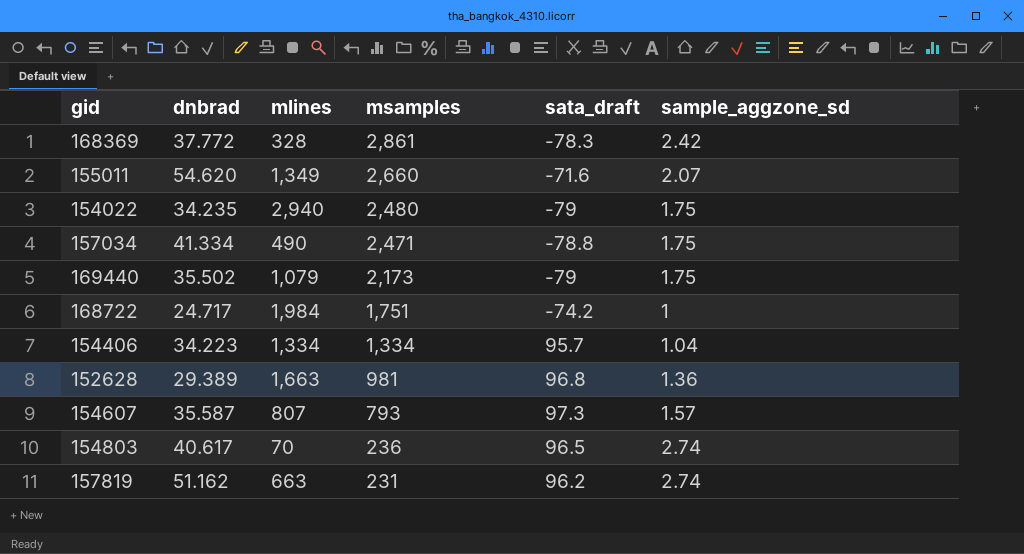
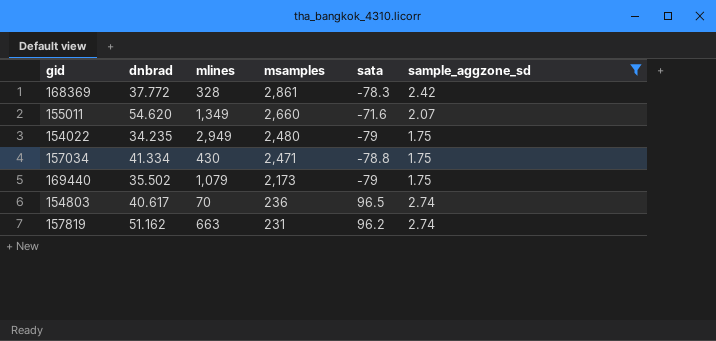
filter: none -> sample_aggzone_sd >= 1.75
column name: sata_draft -> sata
154022 | mlines: 2,940 -> 2,949
157034 | mlines: 490 -> 430

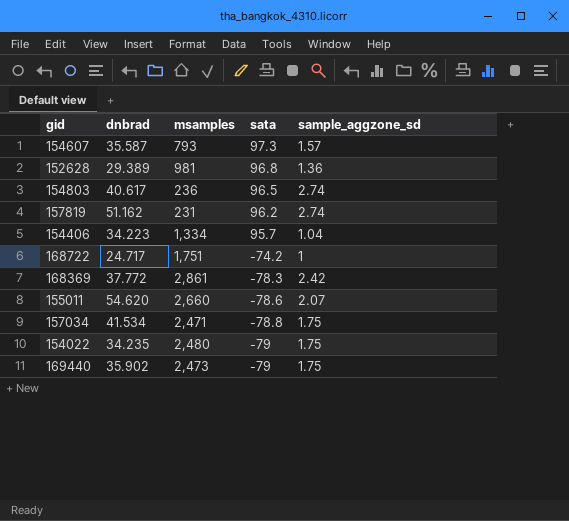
filter: sample_aggzone_sd >= 1.75 -> none
row order: msamples descending -> sata descending
column mlines | position: 3 -> none
155011 | sata: -71.6 -> -78.6
157034 | dnbrad: 41.334 -> 41.534
169440 | dnbrad: 35.502 -> 35.902
169440 | msamples: 2,173 -> 2,473

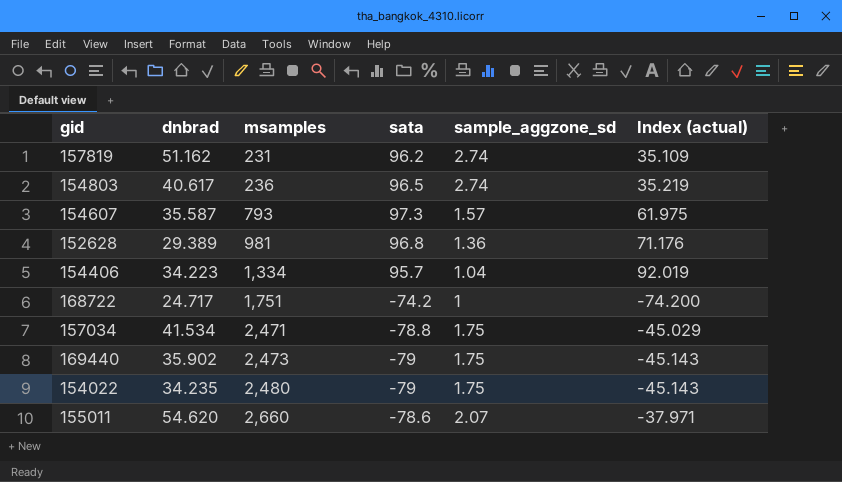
row order: sata descending -> msamples ascending
column Index (actual) | formula: none -> [sata] / [sample_aggzone_sd]
row 168369: 37.772 | 2,861 | -78.3 | 2.42 -> none

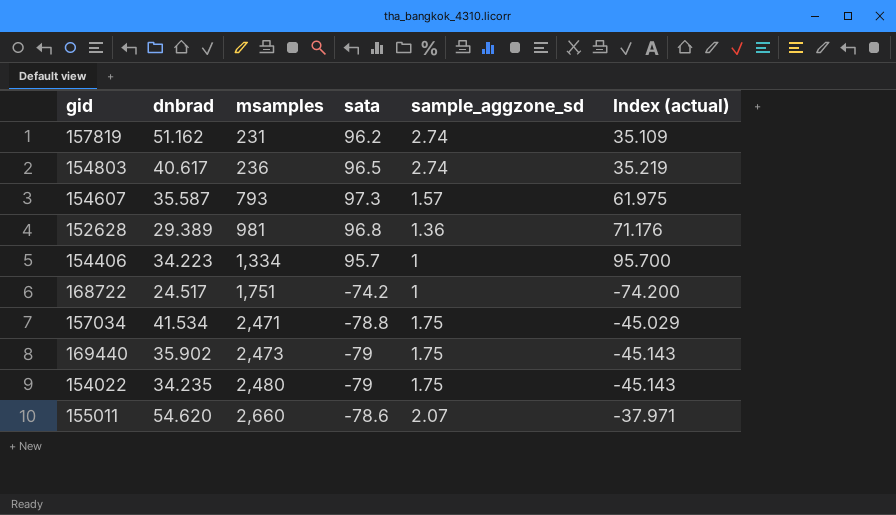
154406 | sample_aggzone_sd: 1.04 -> 1
154406 | Index (actual): 92.019 -> 95.700
168722 | dnbrad: 24.717 -> 24.517

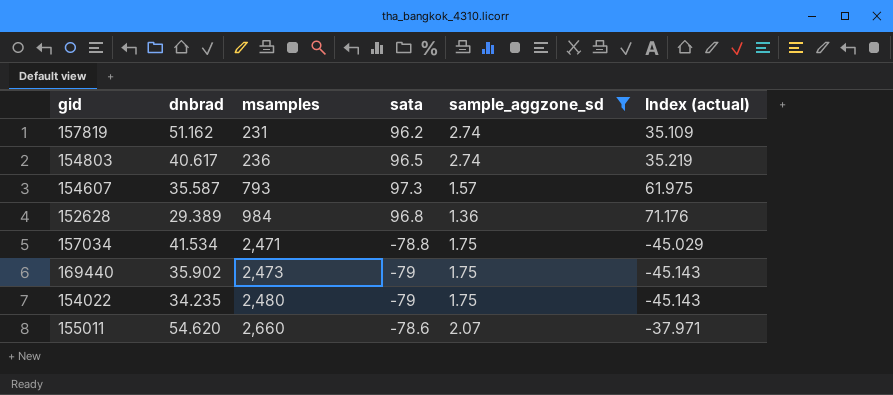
filter: none -> sample_aggzone_sd != 1
152628 | msamples: 981 -> 984

